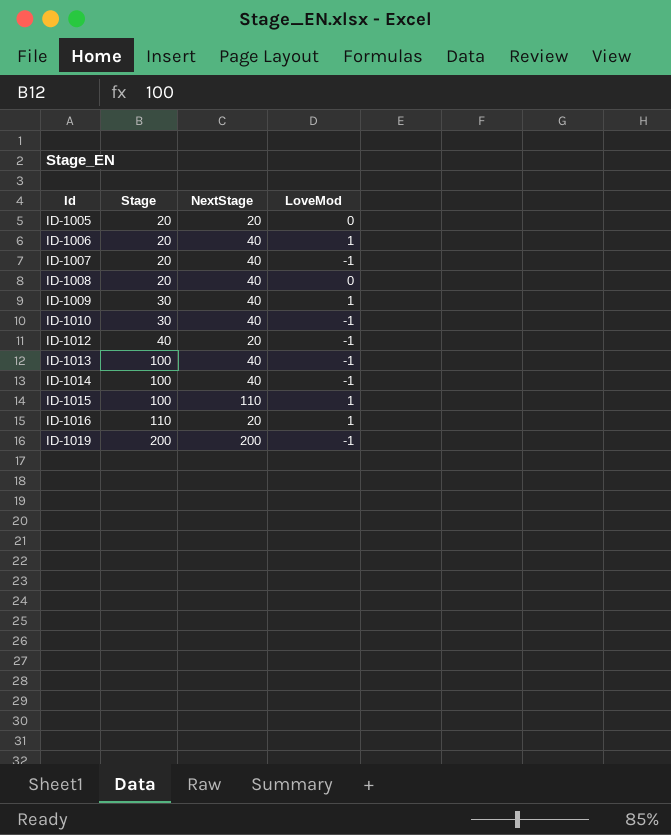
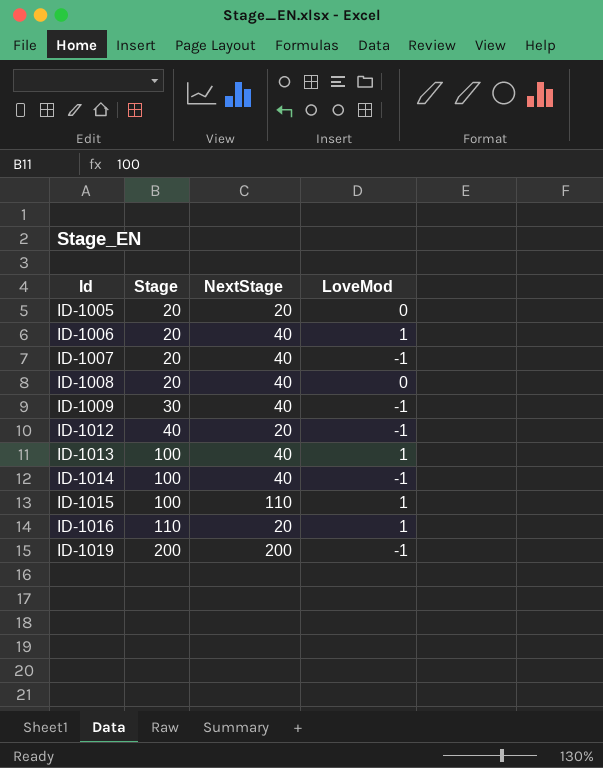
row ID-1010: 30 | 40 | -1 -> none
ID-1009 | LoveMod: 1 -> -1
ID-1013 | LoveMod: -1 -> 1

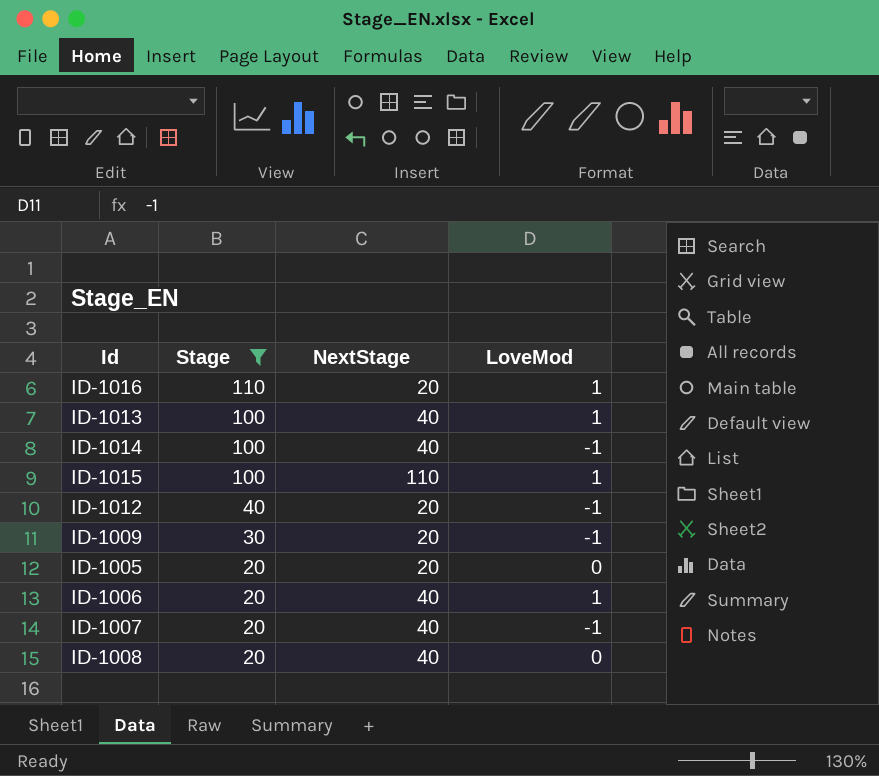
filter: none -> Stage != 200
row order: Id ascending -> Stage descending
ID-1009 | NextStage: 40 -> 20

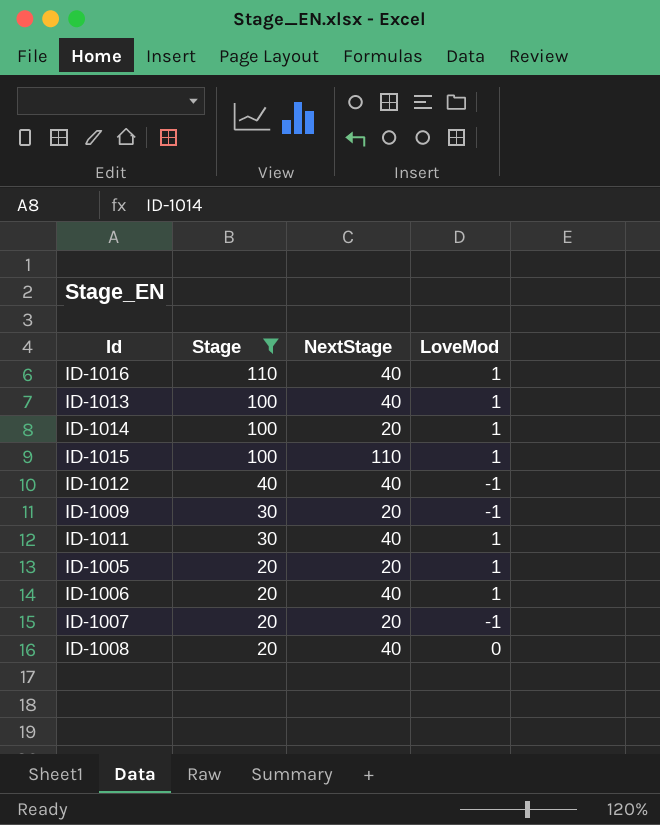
ID-1016 | NextStage: 20 -> 40
ID-1014 | NextStage: 40 -> 20
ID-1014 | LoveMod: -1 -> 1
ID-1012 | NextStage: 20 -> 40
row ID-1011: none -> 30 | 40 | 1
ID-1005 | LoveMod: 0 -> 1
ID-1007 | NextStage: 40 -> 20

